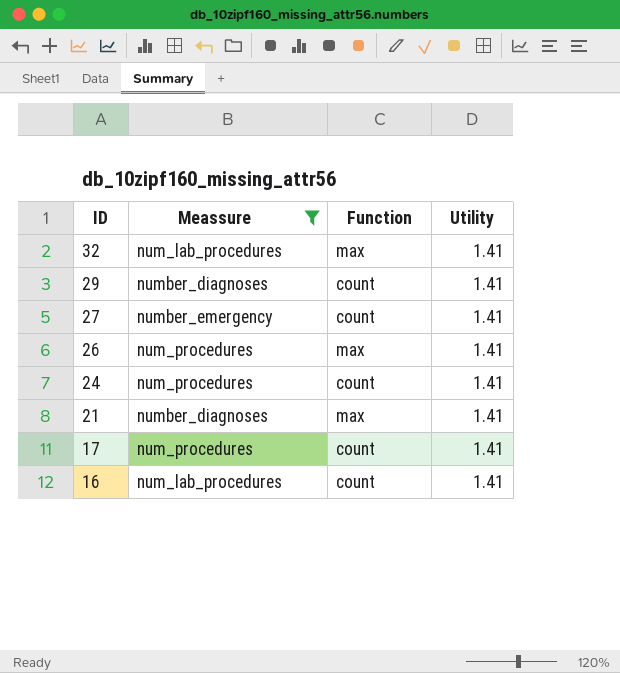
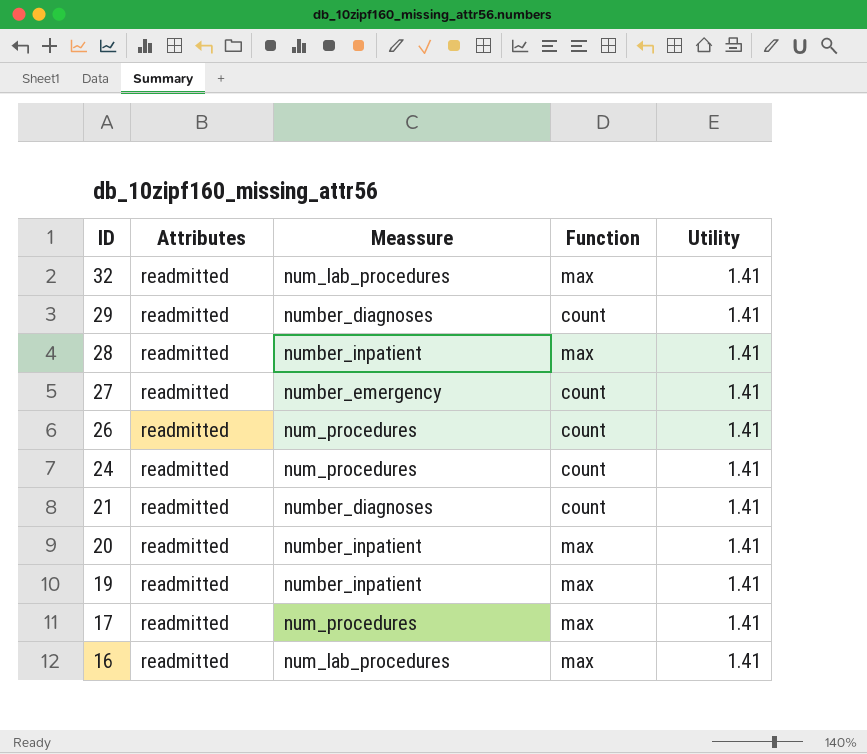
filter: Meassure != number_inpatient -> none
column Attributes | position: none -> 2
26 | Function: max -> count
21 | Function: max -> count
17 | Function: count -> max
16 | Function: count -> max

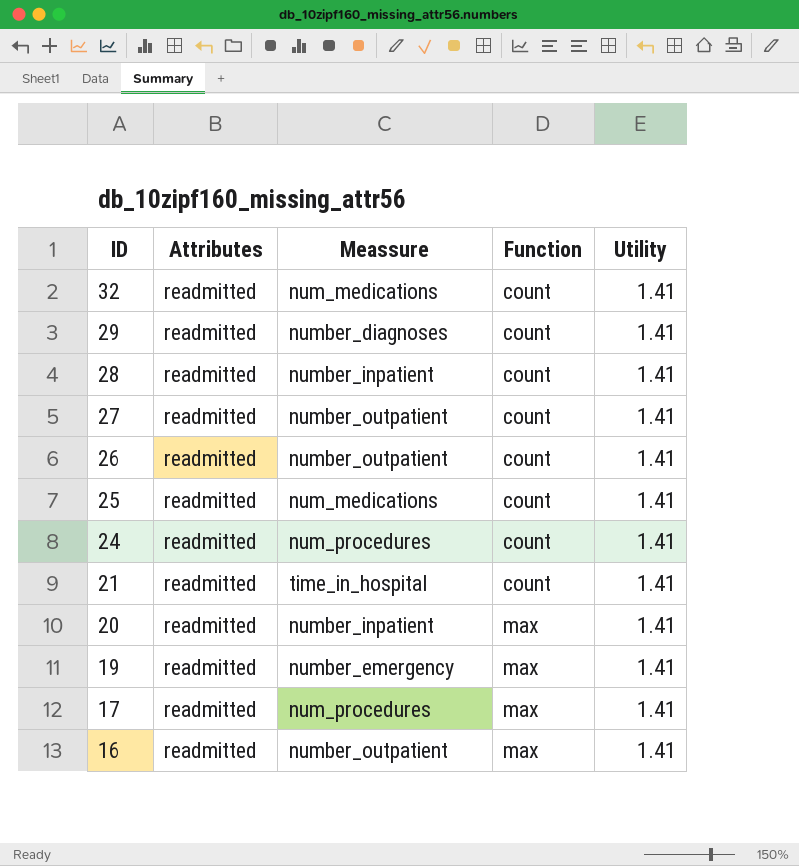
32 | Meassure: num_lab_procedures -> num_medications
32 | Function: max -> count
28 | Function: max -> count
27 | Meassure: number_emergency -> number_outpatient
26 | Meassure: num_procedures -> number_outpatient
row 25: none -> readmitted | num_medications | count | 1.41
21 | Meassure: number_diagnoses -> time_in_hospital
19 | Meassure: number_inpatient -> number_emergency
16 | Meassure: num_lab_procedures -> number_outpatient

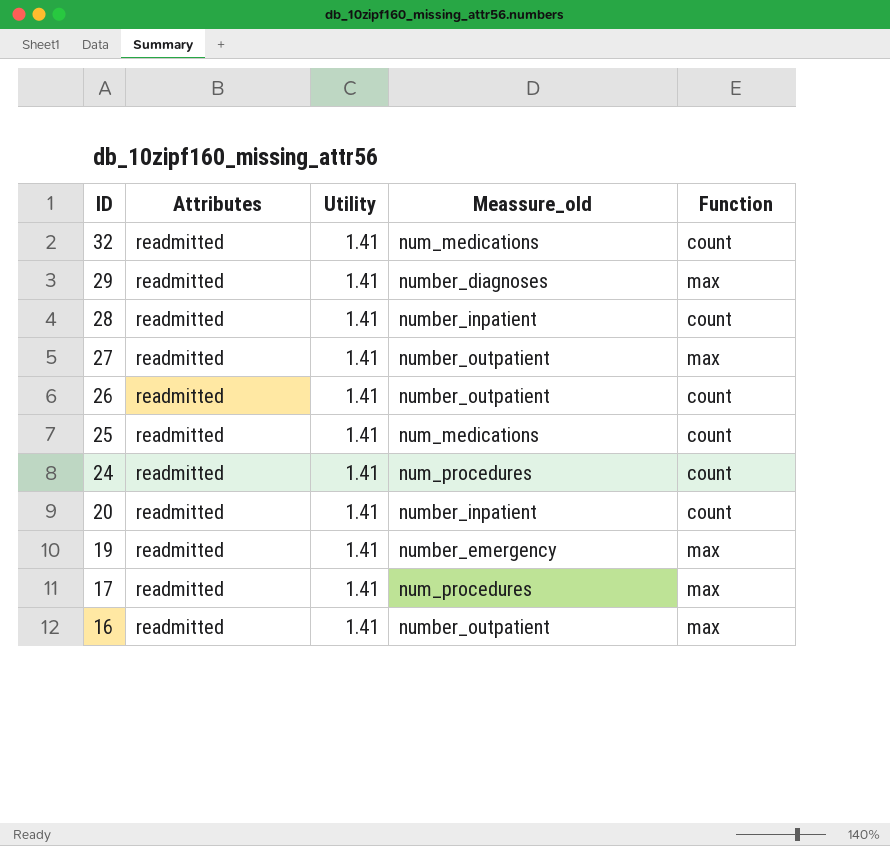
column Utility | position: 5 -> 3
column name: Meassure -> Meassure_old
row 21: readmitted | time_in_hospital | count | 1.41 -> none
29 | Function: count -> max
27 | Function: count -> max
20 | Function: max -> count

